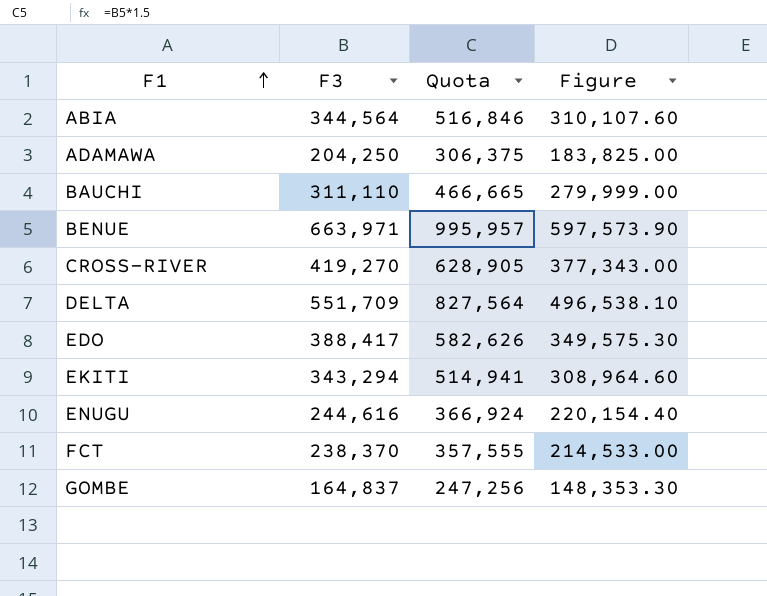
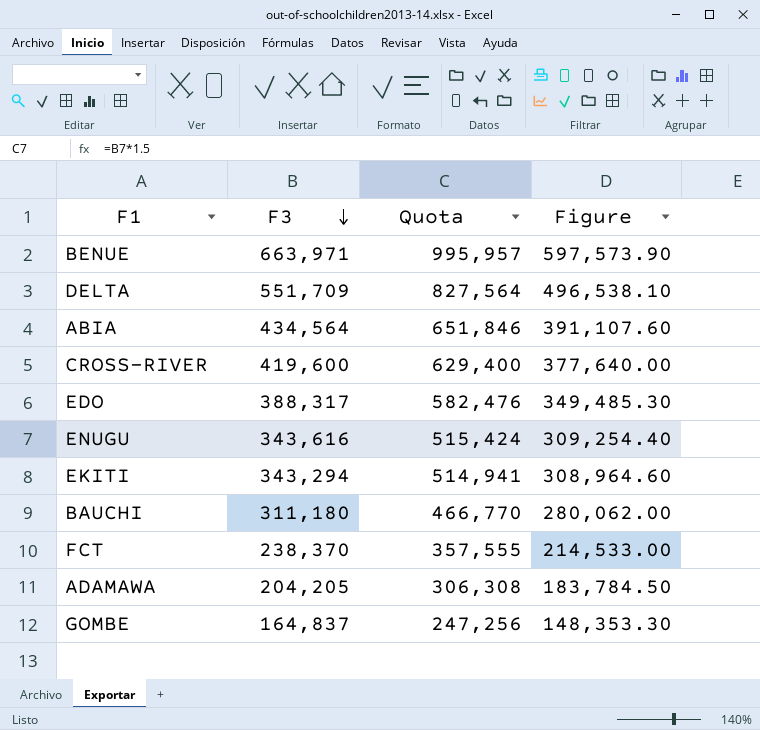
row order: F1 ascending -> F3 descending
ABIA | F3: 344,564 -> 434,564
ABIA | Quota: 516,846 -> 651,846
ABIA | Figure: 310,107.60 -> 391,107.60
CROSS-RIVER | F3: 419,270 -> 419,600
CROSS-RIVER | Quota: 628,905 -> 629,400
CROSS-RIVER | Figure: 377,343.00 -> 377,640.00
EDO | F3: 388,417 -> 388,317
EDO | Quota: 582,626 -> 582,476
EDO | Figure: 349,575.30 -> 349,485.30
ENUGU | F3: 244,616 -> 343,616
ENUGU | Quota: 366,924 -> 515,424
ENUGU | Figure: 220,154.40 -> 309,254.40
BAUCHI | F3: 311,110 -> 311,180
BAUCHI | Quota: 466,665 -> 466,770
BAUCHI | Figure: 279,999.00 -> 280,062.00
ADAMAWA | F3: 204,250 -> 204,205
ADAMAWA | Quota: 306,375 -> 306,308
ADAMAWA | Figure: 183,825.00 -> 183,784.50

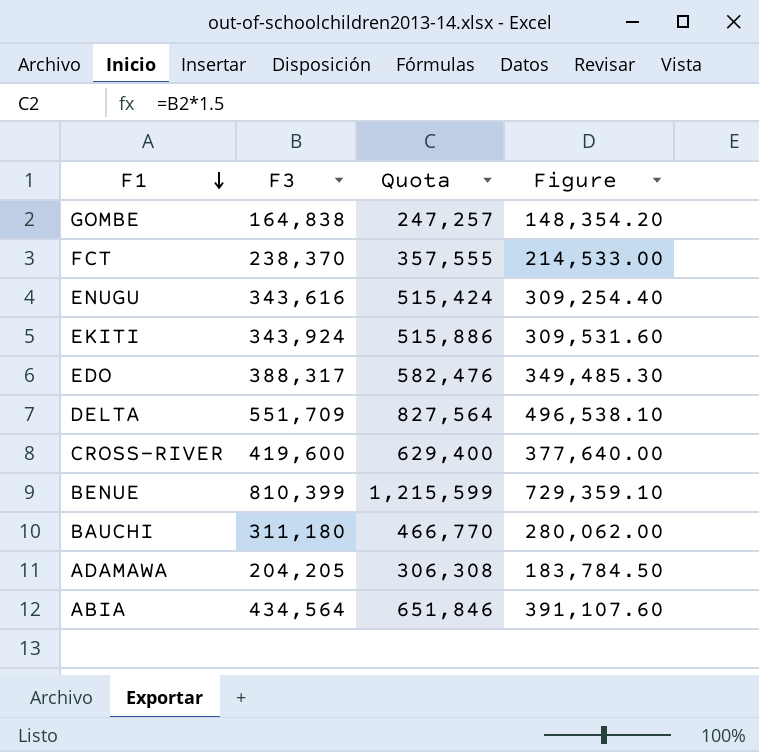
row order: F3 descending -> F1 descending
GOMBE | F3: 164,837 -> 164,838
GOMBE | Quota: 247,256 -> 247,257
GOMBE | Figure: 148,353.30 -> 148,354.20
EKITI | F3: 343,294 -> 343,924
EKITI | Quota: 514,941 -> 515,886
EKITI | Figure: 308,964.60 -> 309,531.60
BENUE | F3: 663,971 -> 810,399
BENUE | Quota: 995,957 -> 1,215,599
BENUE | Figure: 597,573.90 -> 729,359.10

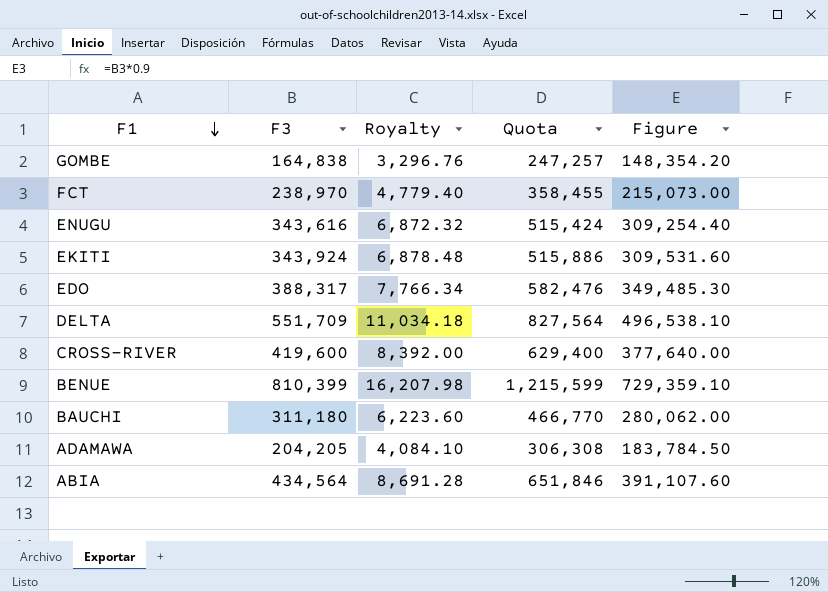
column Royalty | formula: none -> [F3] * 0.02
FCT | F3: 238,370 -> 238,970
FCT | Quota: 357,555 -> 358,455
FCT | Figure: 214,533.00 -> 215,073.00

